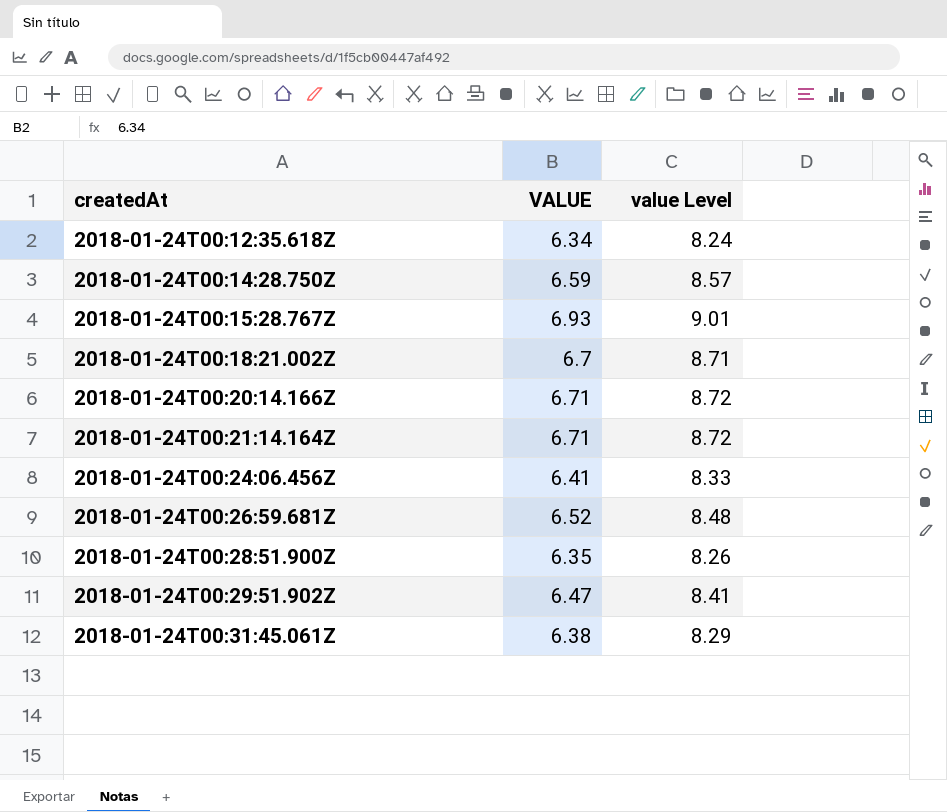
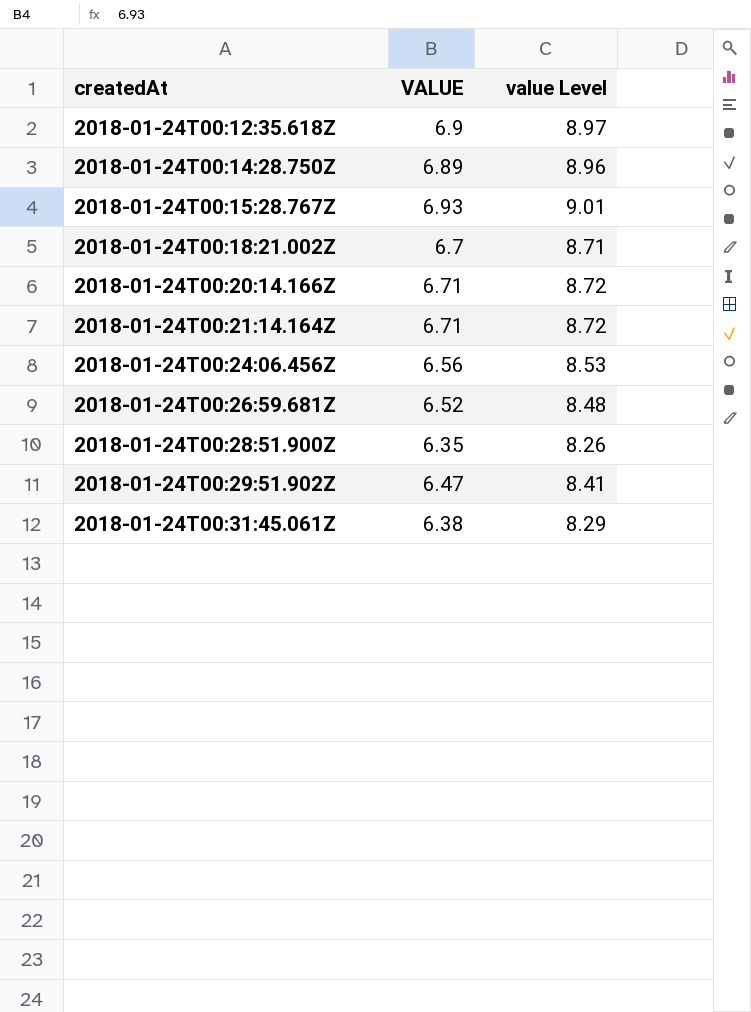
2018-01-24T00:12:35.618Z | VALUE: 6.34 -> 6.9
2018-01-24T00:12:35.618Z | value Level: 8.24 -> 8.97
2018-01-24T00:14:28.750Z | VALUE: 6.59 -> 6.89
2018-01-24T00:14:28.750Z | value Level: 8.57 -> 8.96
2018-01-24T00:24:06.456Z | VALUE: 6.41 -> 6.56
2018-01-24T00:24:06.456Z | value Level: 8.33 -> 8.53

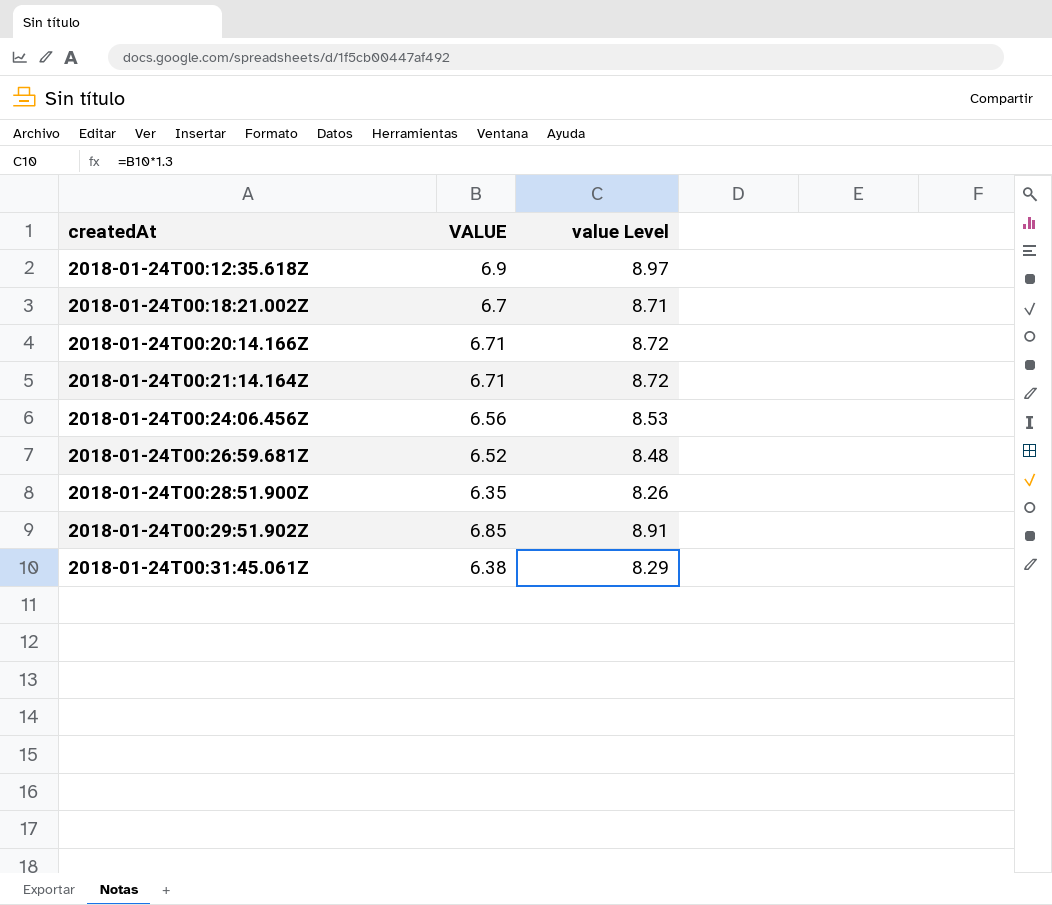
row 2018-01-24T00:14:28.750Z: 6.89 | 8.96 -> none
row 2018-01-24T00:15:28.767Z: 6.93 | 9.01 -> none
2018-01-24T00:29:51.902Z | VALUE: 6.47 -> 6.85
2018-01-24T00:29:51.902Z | value Level: 8.41 -> 8.91

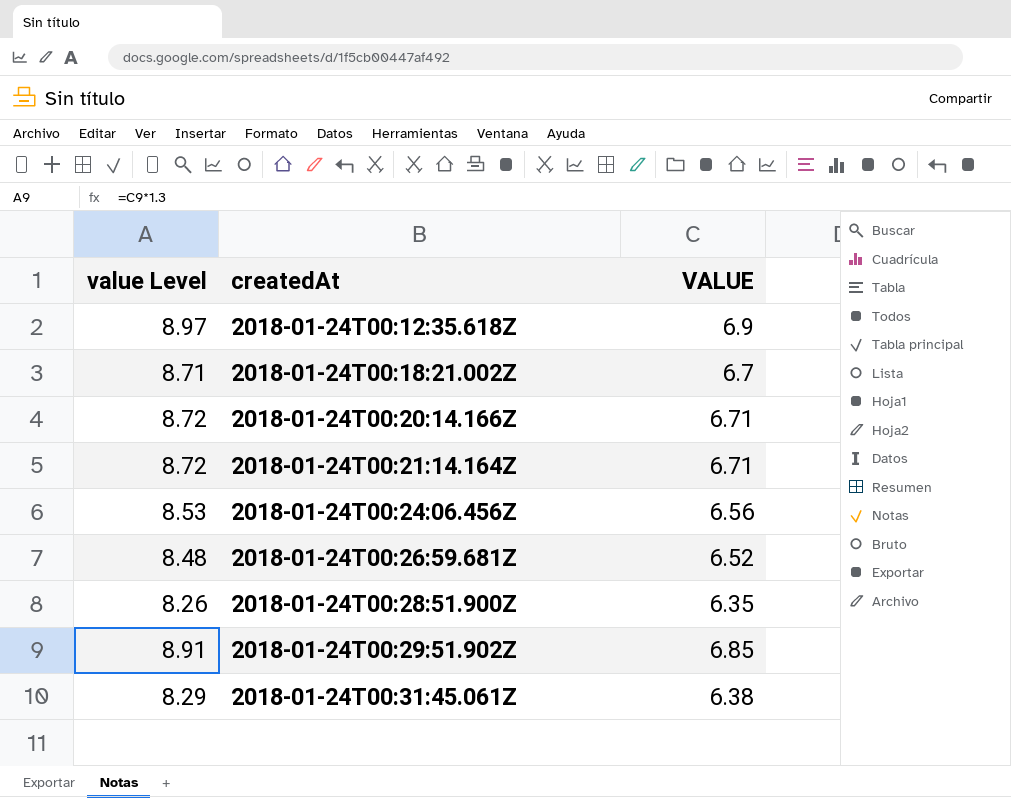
column value Level | position: 3 -> 1

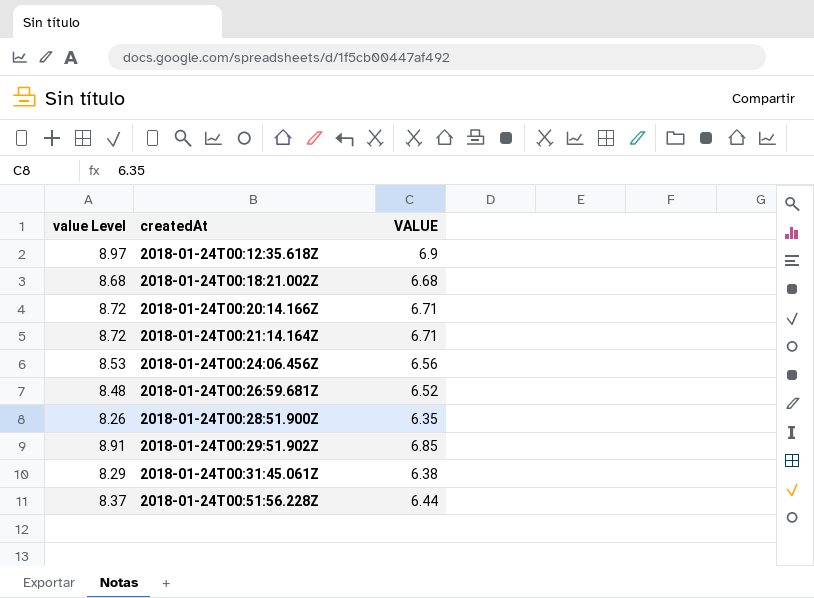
2018-01-24T00:18:21.002Z | value Level: 8.71 -> 8.68
2018-01-24T00:18:21.002Z | VALUE: 6.7 -> 6.68
row 2018-01-24T00:51:56.228Z: none -> 8.37 | 6.44

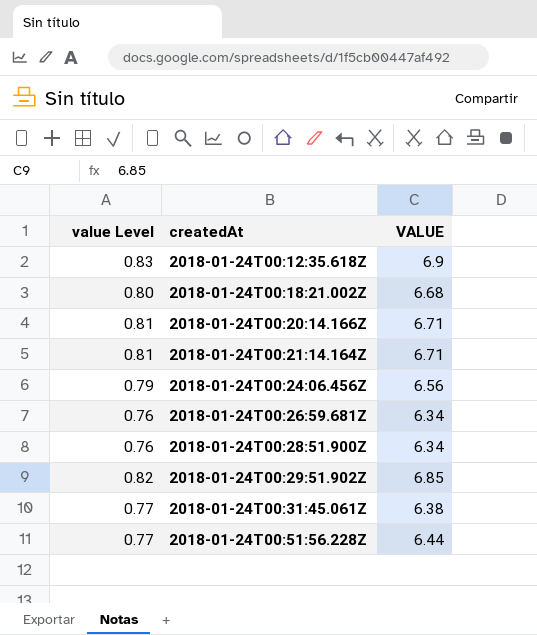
column value Level | formula: [VALUE] * 1.3 -> [VALUE] * 0.12
2018-01-24T00:26:59.681Z | VALUE: 6.52 -> 6.34
2018-01-24T00:28:51.900Z | VALUE: 6.35 -> 6.34

